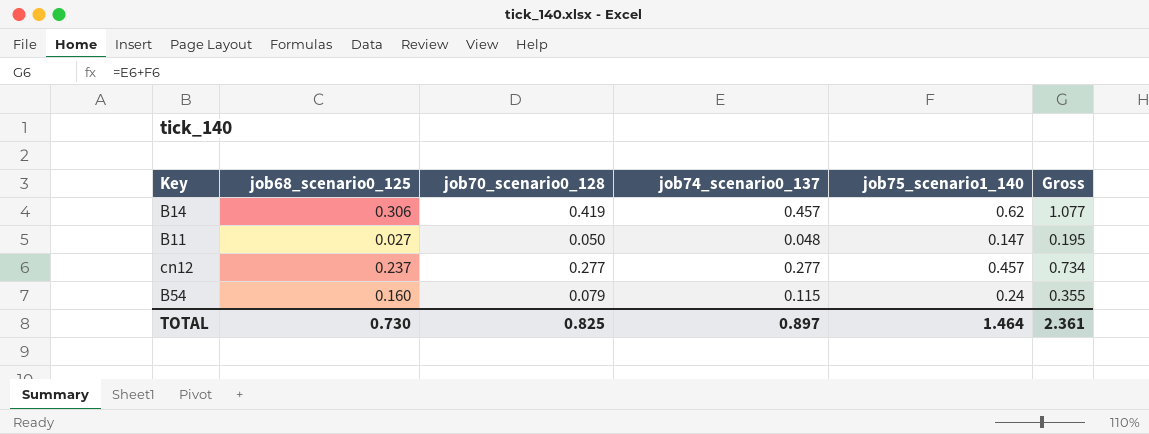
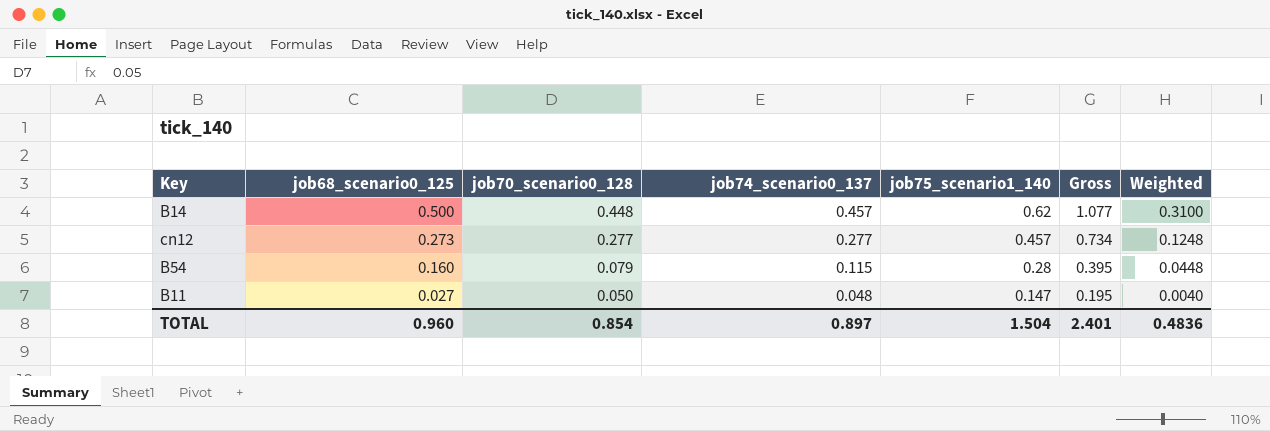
row order: none -> job68_scenario0_125 descending
column Weighted | formula: none -> [job68_scenario0_125] * [job75_scenario1_140]
B14 | job68_scenario0_125: 0.306 -> 0.500
B14 | job70_scenario0_128: 0.419 -> 0.448
cn12 | job68_scenario0_125: 0.237 -> 0.273
B54 | job75_scenario1_140: 0.24 -> 0.28
B54 | Gross: 0.355 -> 0.395
TOTAL | job68_scenario0_125: 0.730 -> 0.960
TOTAL | job70_scenario0_128: 0.825 -> 0.854
TOTAL | job75_scenario1_140: 1.464 -> 1.504
TOTAL | Gross: 2.361 -> 2.401

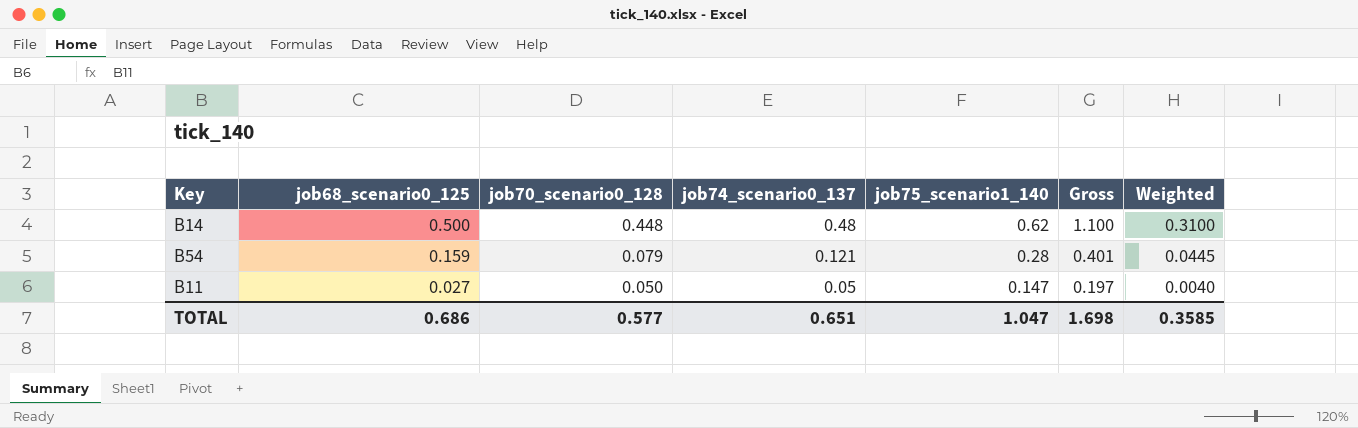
row cn12: 0.273 | 0.277 | 0.277 | 0.457 | 0.734 | 0.1248 -> none
B14 | job74_scenario0_137: 0.457 -> 0.48
B14 | Gross: 1.077 -> 1.100
B54 | job68_scenario0_125: 0.160 -> 0.159
B54 | job74_scenario0_137: 0.115 -> 0.121
B54 | Gross: 0.395 -> 0.401
B54 | Weighted: 0.0448 -> 0.0445
B11 | job74_scenario0_137: 0.048 -> 0.05
B11 | Gross: 0.195 -> 0.197
TOTAL | job68_scenario0_125: 0.960 -> 0.686
TOTAL | job70_scenario0_128: 0.854 -> 0.577
TOTAL | job74_scenario0_137: 0.897 -> 0.651
TOTAL | job75_scenario1_140: 1.504 -> 1.047
TOTAL | Gross: 2.401 -> 1.698
TOTAL | Weighted: 0.4836 -> 0.3585

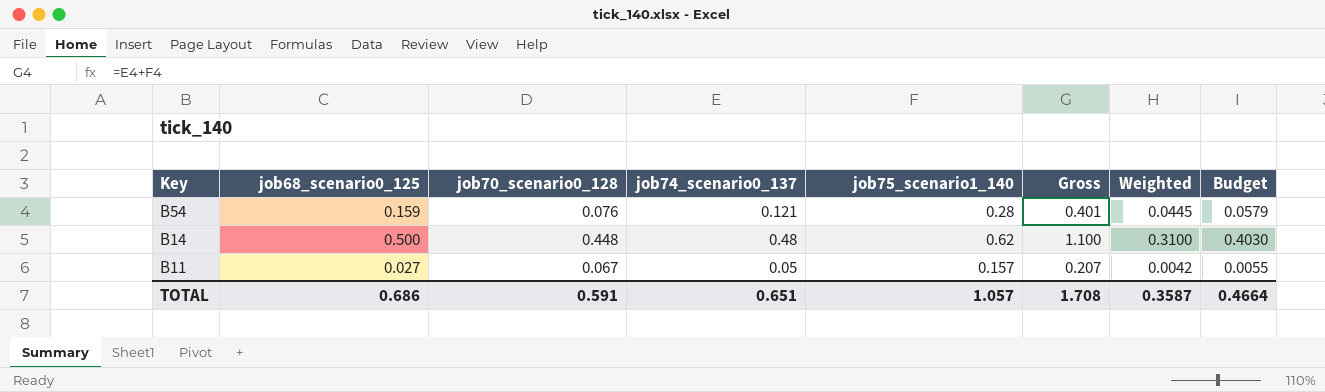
row order: job68_scenario0_125 descending -> Key descending
column Budget | formula: none -> [Weighted] * 1.3
B54 | job70_scenario0_128: 0.079 -> 0.076
B11 | job70_scenario0_128: 0.050 -> 0.067
B11 | job75_scenario1_140: 0.147 -> 0.157
B11 | Gross: 0.197 -> 0.207
B11 | Weighted: 0.0040 -> 0.0042
TOTAL | job70_scenario0_128: 0.577 -> 0.591
TOTAL | job75_scenario1_140: 1.047 -> 1.057
TOTAL | Gross: 1.698 -> 1.708
TOTAL | Weighted: 0.3585 -> 0.3587

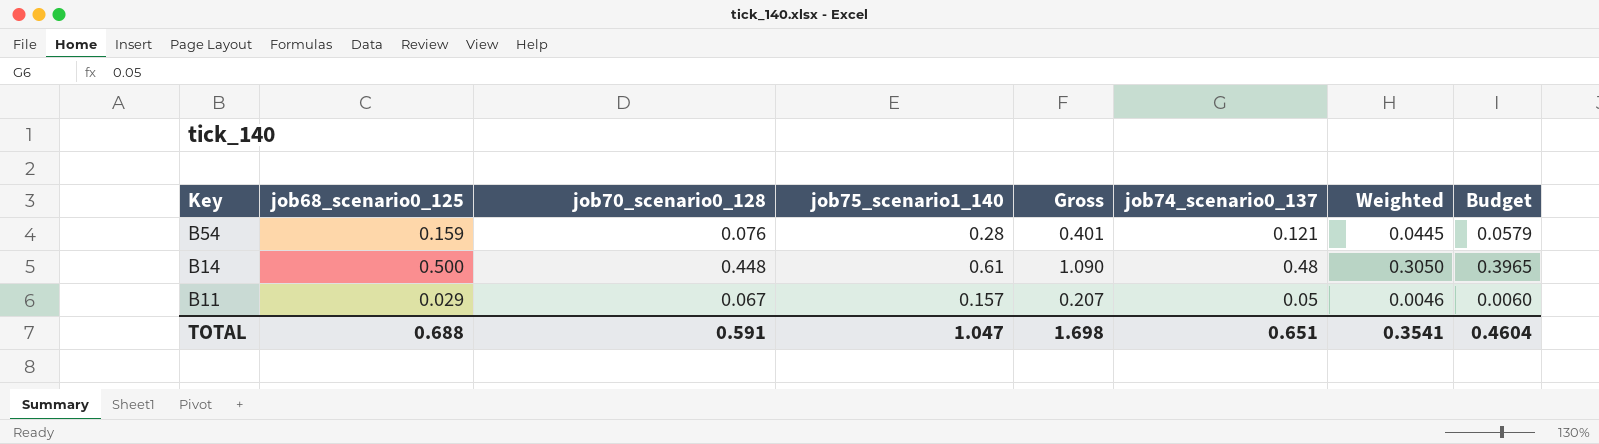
column job74_scenario0_137 | position: 4 -> 6
B14 | job75_scenario1_140: 0.62 -> 0.61
B14 | Gross: 1.100 -> 1.090
B14 | Weighted: 0.3100 -> 0.3050
B14 | Budget: 0.4030 -> 0.3965
B11 | job68_scenario0_125: 0.027 -> 0.029
B11 | Weighted: 0.0042 -> 0.0046
B11 | Budget: 0.0055 -> 0.0060
TOTAL | job68_scenario0_125: 0.686 -> 0.688
TOTAL | job75_scenario1_140: 1.057 -> 1.047
TOTAL | Gross: 1.708 -> 1.698
TOTAL | Weighted: 0.3587 -> 0.3541
TOTAL | Budget: 0.4664 -> 0.4604

